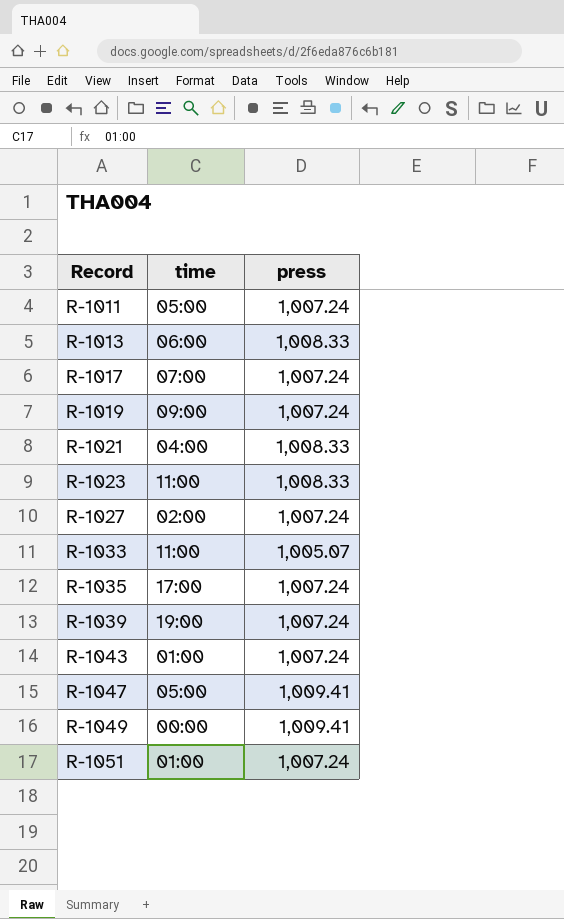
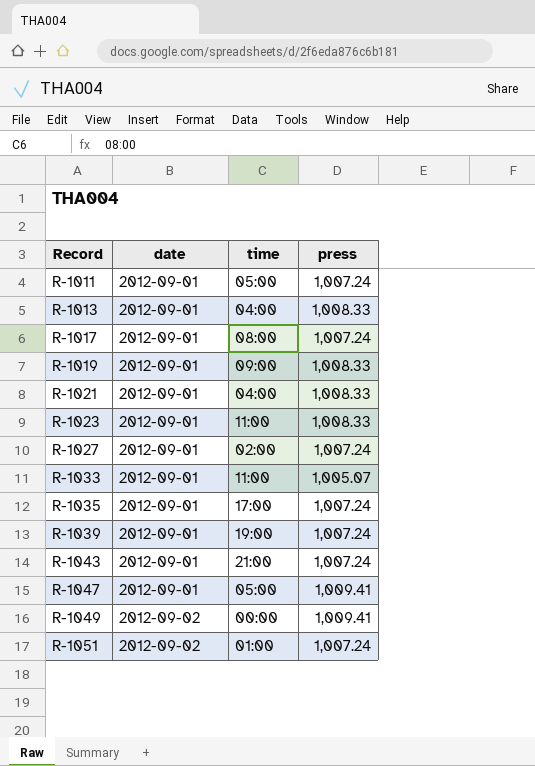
column date | position: none -> 2
R-1013 | time: 06:00 -> 04:00
R-1017 | time: 07:00 -> 08:00
R-1019 | press: 1,007.24 -> 1,008.33
R-1043 | time: 01:00 -> 21:00

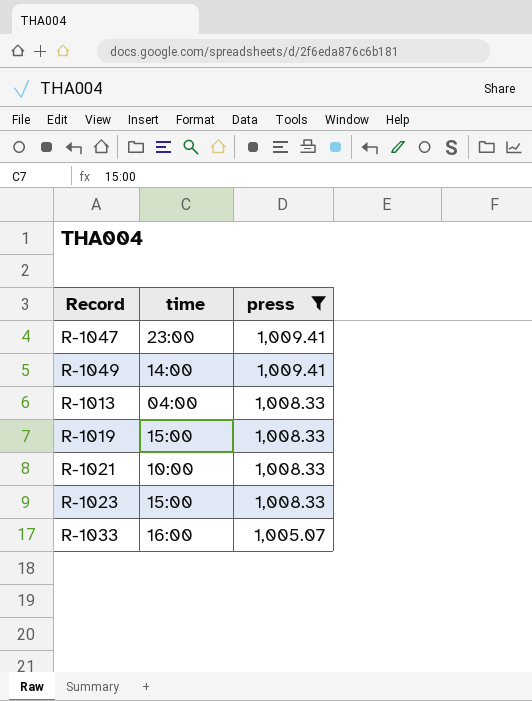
filter: none -> press != 1,007.24
row order: Record ascending -> press descending
column date | position: 2 -> none
R-1047 | time: 05:00 -> 23:00
R-1049 | time: 00:00 -> 14:00
R-1019 | time: 09:00 -> 15:00
R-1021 | time: 04:00 -> 10:00
R-1023 | time: 11:00 -> 15:00
R-1033 | time: 11:00 -> 16:00

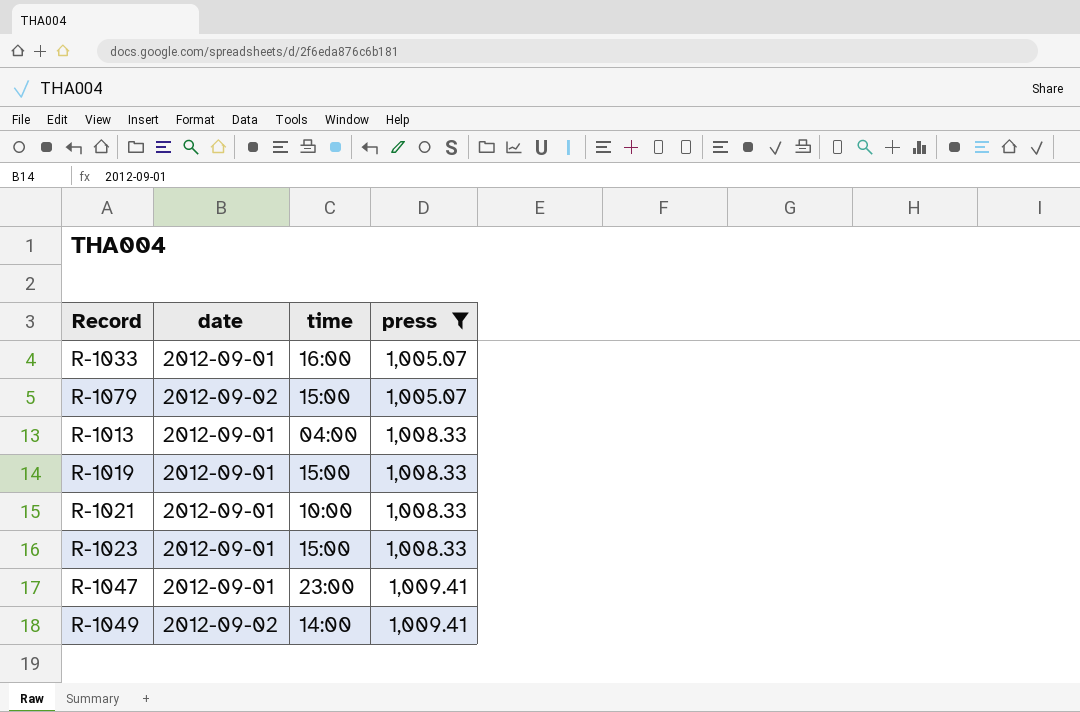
row order: press descending -> press ascending
column date | position: none -> 2
row R-1079: none -> 2012-09-02 | 15:00 | 1,005.07

